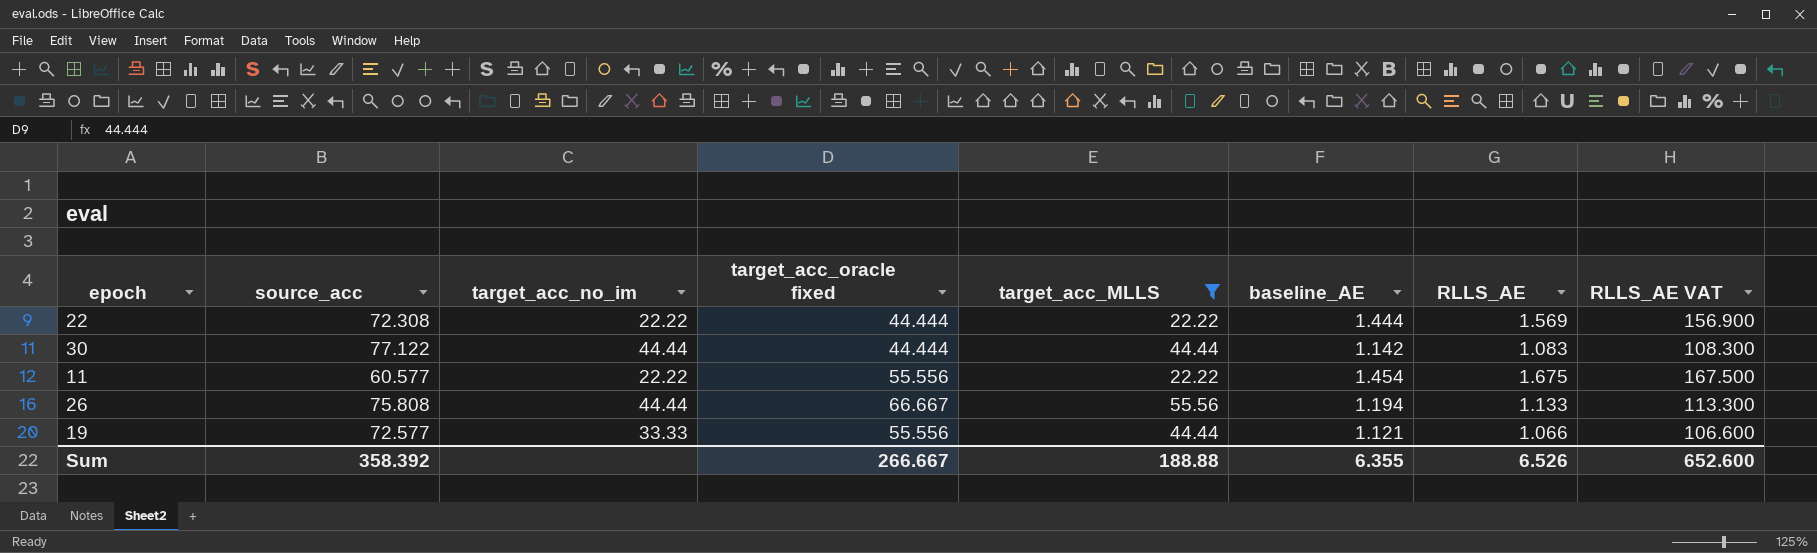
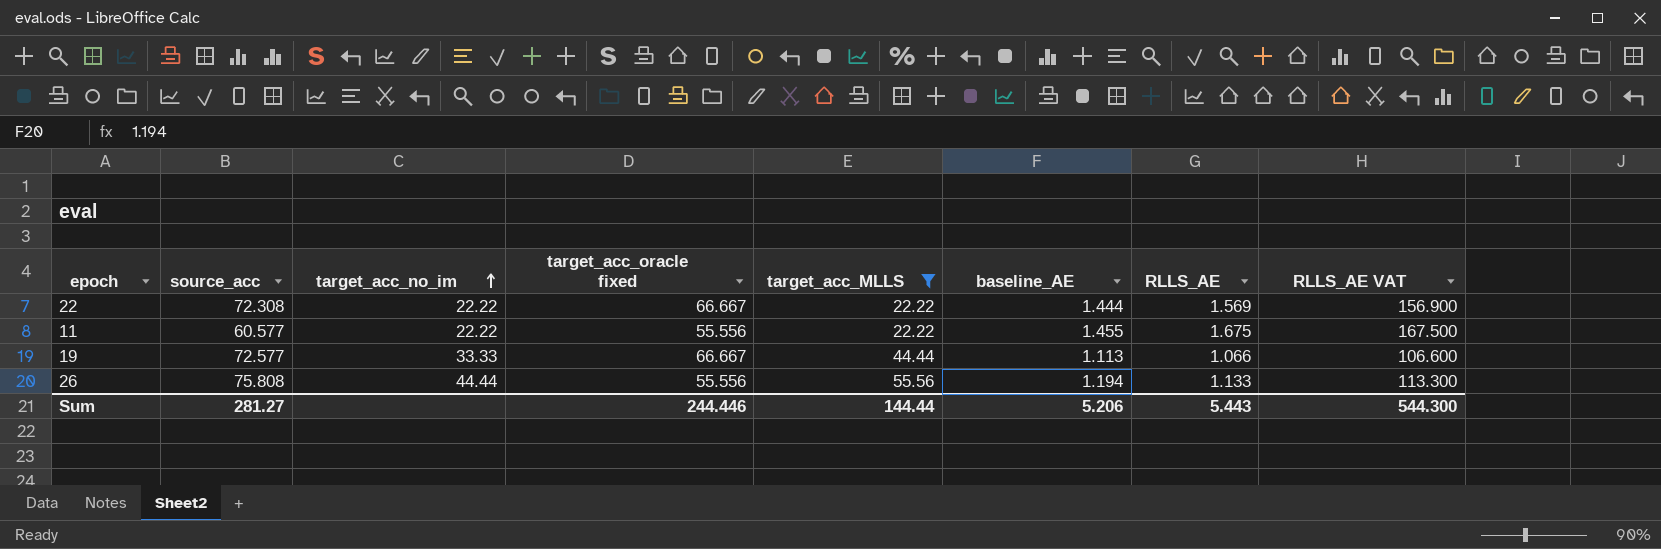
row order: none -> target_acc_no_im ascending
row 30: 77.122 | 44.44 | 44.444 | 44.44 | 1.142 | 1.083 | 108.300 -> none
22 | target_acc_oracle fixed: 44.444 -> 66.667
11 | baseline_AE: 1.454 -> 1.455
19 | target_acc_oracle fixed: 55.556 -> 66.667
19 | baseline_AE: 1.121 -> 1.113
26 | target_acc_oracle fixed: 66.667 -> 55.556
Sum | source_acc: 358.392 -> 281.27
Sum | target_acc_oracle fixed: 266.667 -> 244.446
Sum | target_acc_MLLS: 188.88 -> 144.44
Sum | baseline_AE: 6.355 -> 5.206
Sum | RLLS_AE: 6.526 -> 5.443
Sum | RLLS_AE VAT: 652.600 -> 544.300

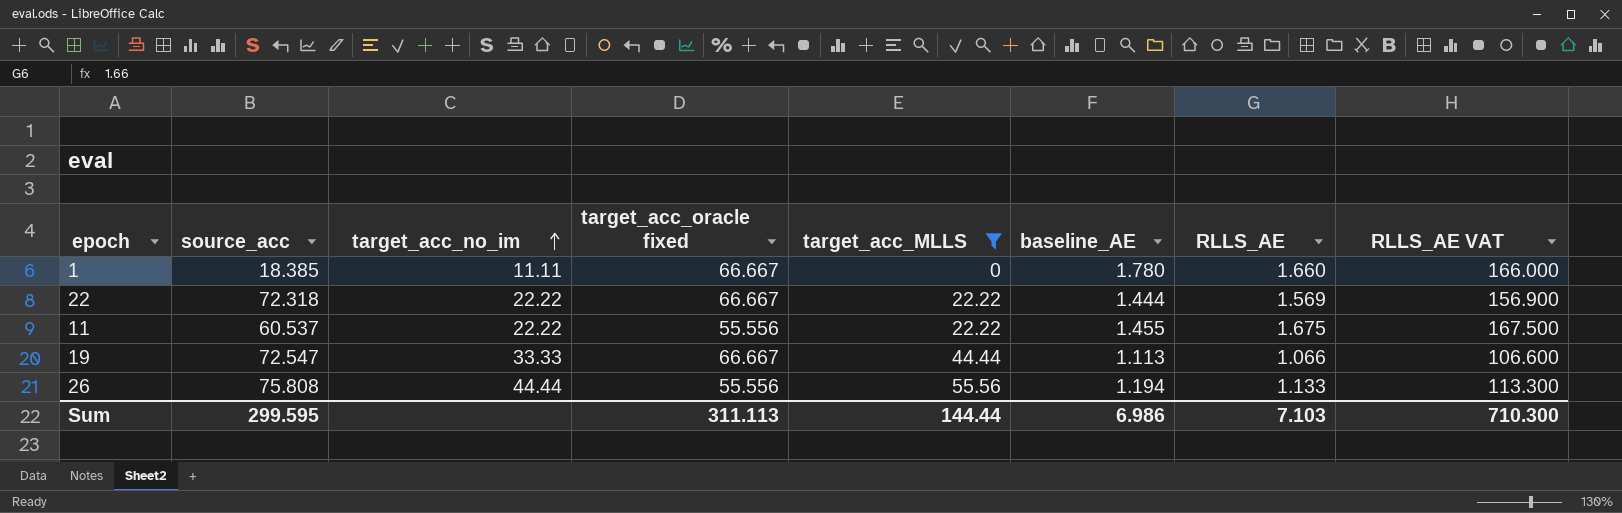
row 1: none -> 18.385 | 11.11 | 66.667 | 0 | 1.780 | 1.660 | 166.000
22 | source_acc: 72.308 -> 72.318
11 | source_acc: 60.577 -> 60.537
19 | source_acc: 72.577 -> 72.547
Sum | source_acc: 281.27 -> 299.595
Sum | target_acc_oracle fixed: 244.446 -> 311.113
Sum | baseline_AE: 5.206 -> 6.986
Sum | RLLS_AE: 5.443 -> 7.103
Sum | RLLS_AE VAT: 544.300 -> 710.300

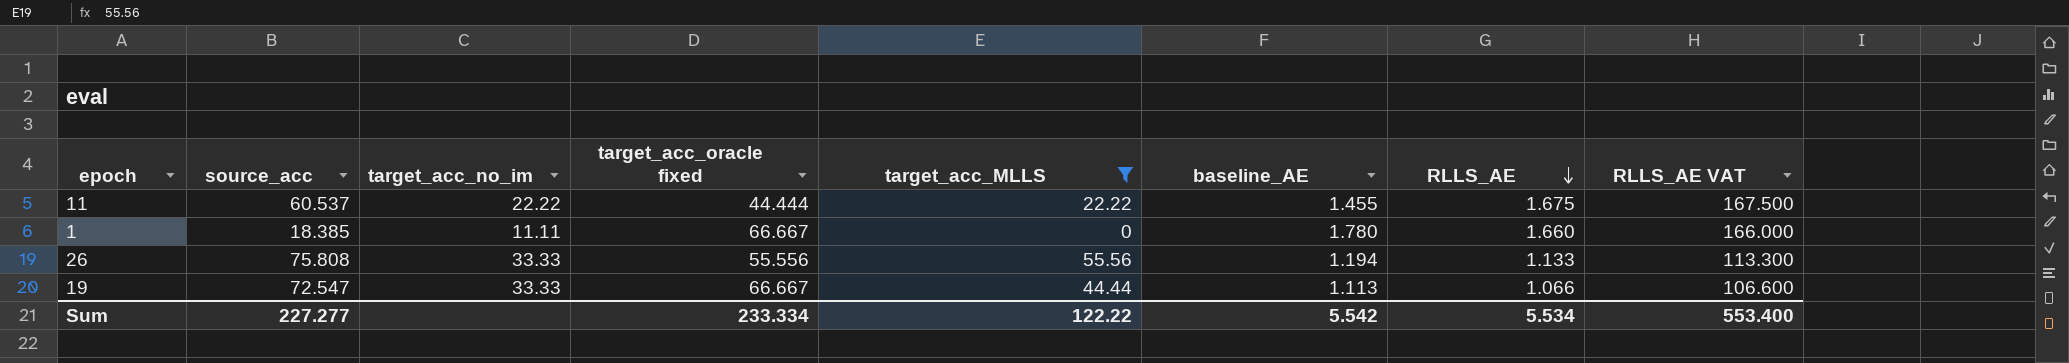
row order: target_acc_no_im ascending -> RLLS_AE descending
row 22: 72.318 | 22.22 | 66.667 | 22.22 | 1.444 | 1.569 | 156.900 -> none
11 | target_acc_oracle fixed: 55.556 -> 44.444
26 | target_acc_no_im: 44.44 -> 33.33
Sum | source_acc: 299.595 -> 227.277
Sum | target_acc_oracle fixed: 311.113 -> 233.334
Sum | target_acc_MLLS: 144.44 -> 122.22
Sum | baseline_AE: 6.986 -> 5.542
Sum | RLLS_AE: 7.103 -> 5.534
Sum | RLLS_AE VAT: 710.300 -> 553.400

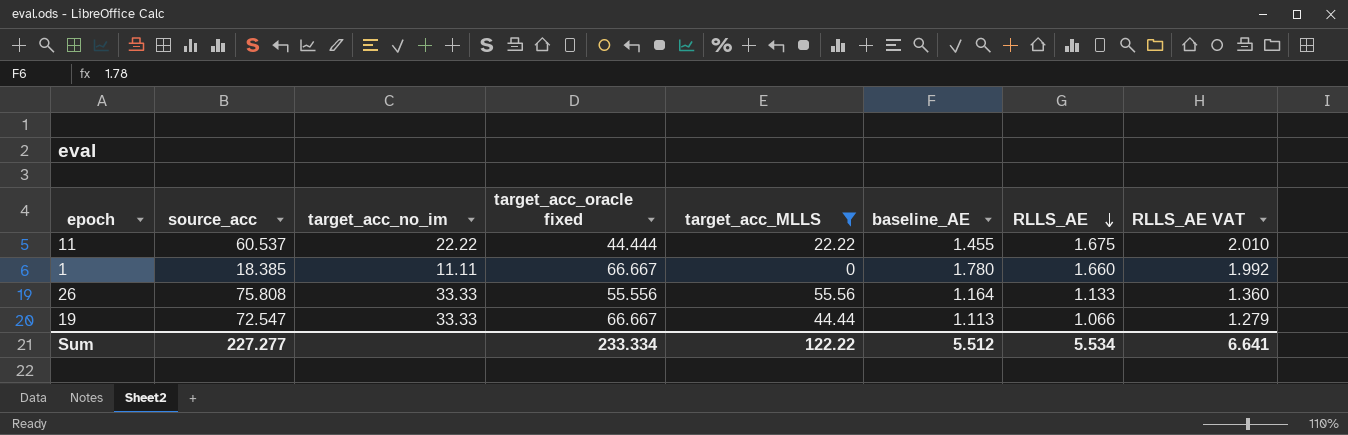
column RLLS_AE VAT | formula: [RLLS_AE] * 100 -> [RLLS_AE] * 1.2
26 | baseline_AE: 1.194 -> 1.164
Sum | baseline_AE: 5.542 -> 5.512
Sum | RLLS_AE VAT: 553.400 -> 6.641

